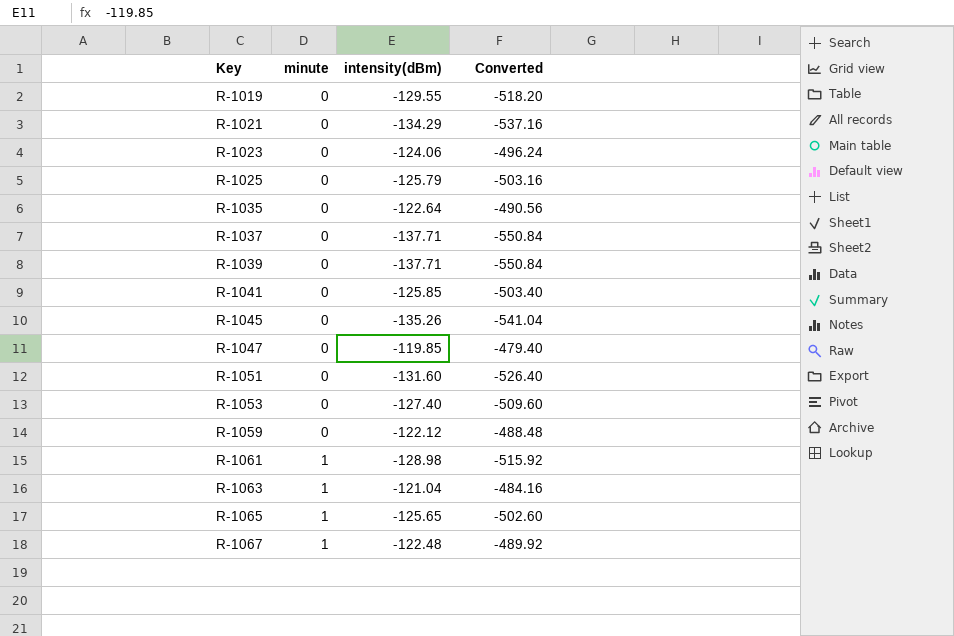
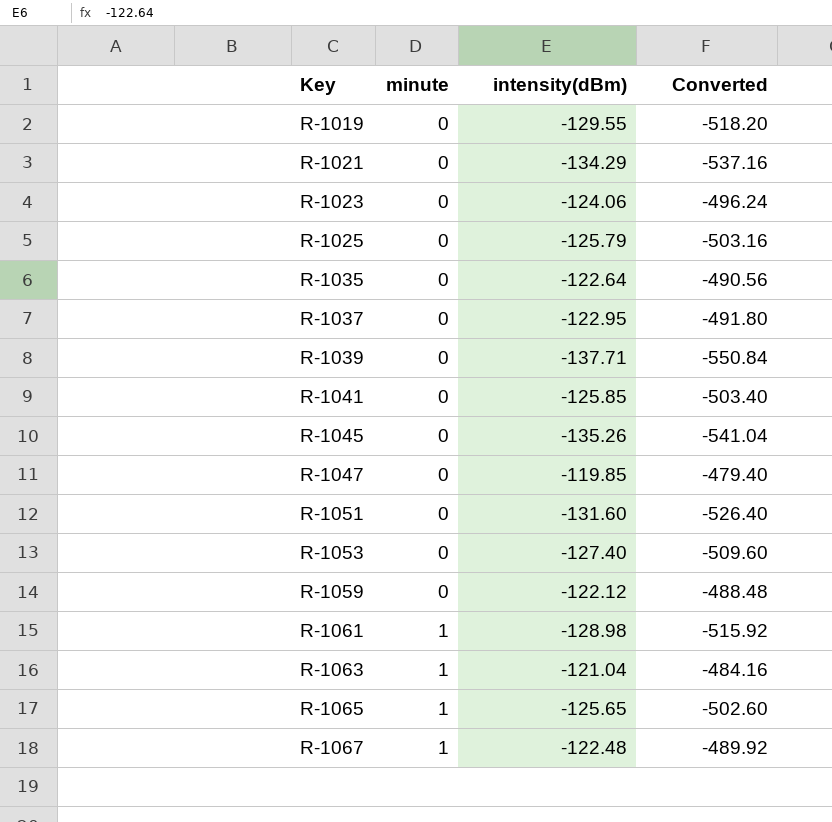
R-1037 | intensity(dBm): -137.71 -> -122.95
R-1037 | Converted: -550.84 -> -491.80

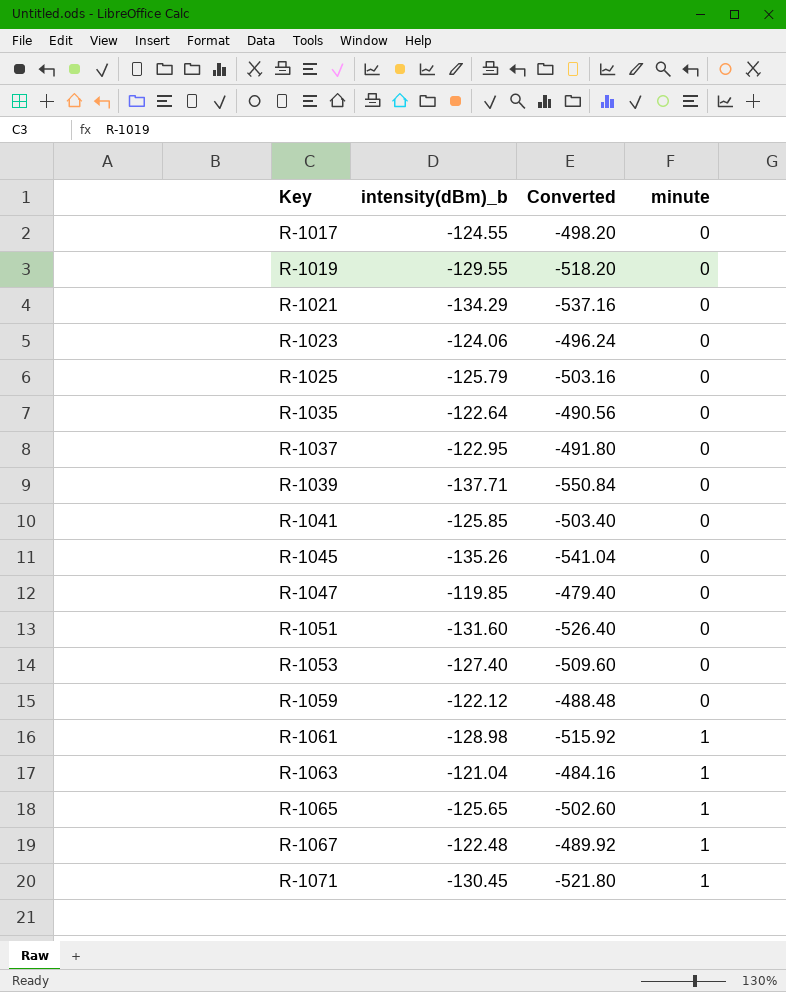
column name: intensity(dBm) -> intensity(dBm)_b
column minute | position: 2 -> 4
row R-1017: none -> -124.55 | -498.20 | 0
row R-1071: none -> -130.45 | -521.80 | 1

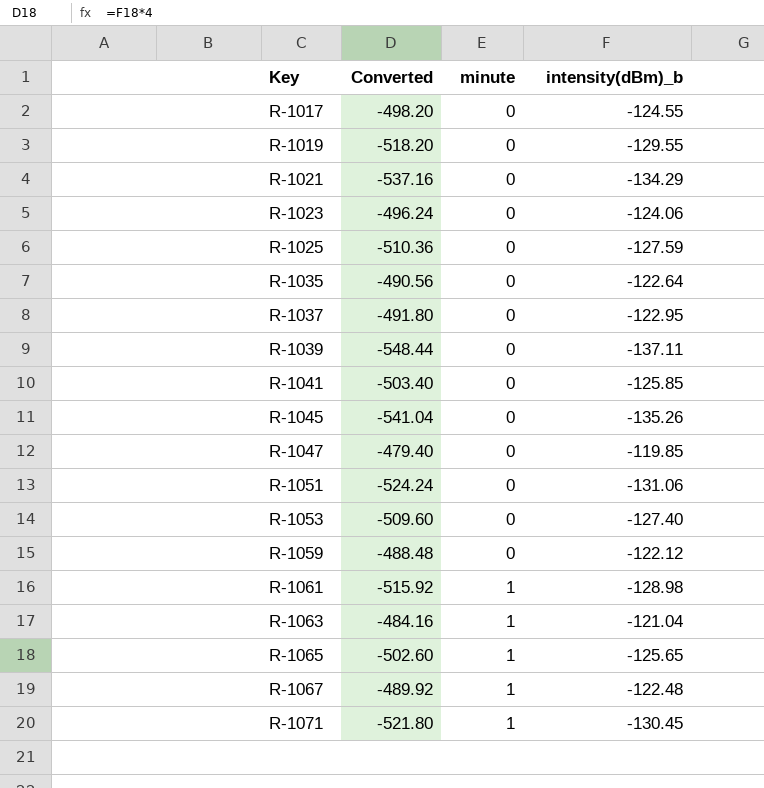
column intensity(dBm)_b | position: 2 -> 4
R-1025 | Converted: -503.16 -> -510.36
R-1025 | intensity(dBm)_b: -125.79 -> -127.59
R-1039 | Converted: -550.84 -> -548.44
R-1039 | intensity(dBm)_b: -137.71 -> -137.11
R-1051 | Converted: -526.40 -> -524.24
R-1051 | intensity(dBm)_b: -131.60 -> -131.06

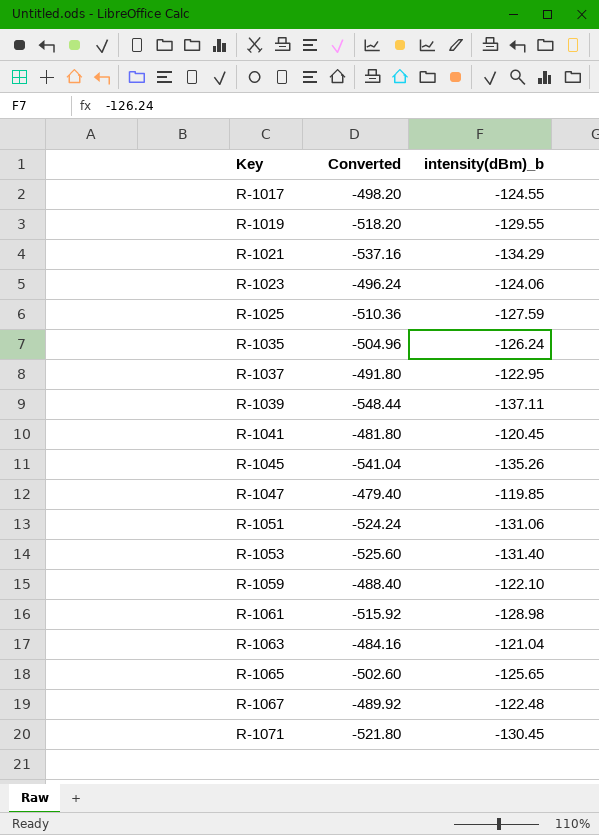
column minute | position: 3 -> none
R-1035 | Converted: -490.56 -> -504.96
R-1035 | intensity(dBm)_b: -122.64 -> -126.24
R-1041 | Converted: -503.40 -> -481.80
R-1041 | intensity(dBm)_b: -125.85 -> -120.45
R-1053 | Converted: -509.60 -> -525.60
R-1053 | intensity(dBm)_b: -127.40 -> -131.40
R-1059 | Converted: -488.48 -> -488.40
R-1059 | intensity(dBm)_b: -122.12 -> -122.10

